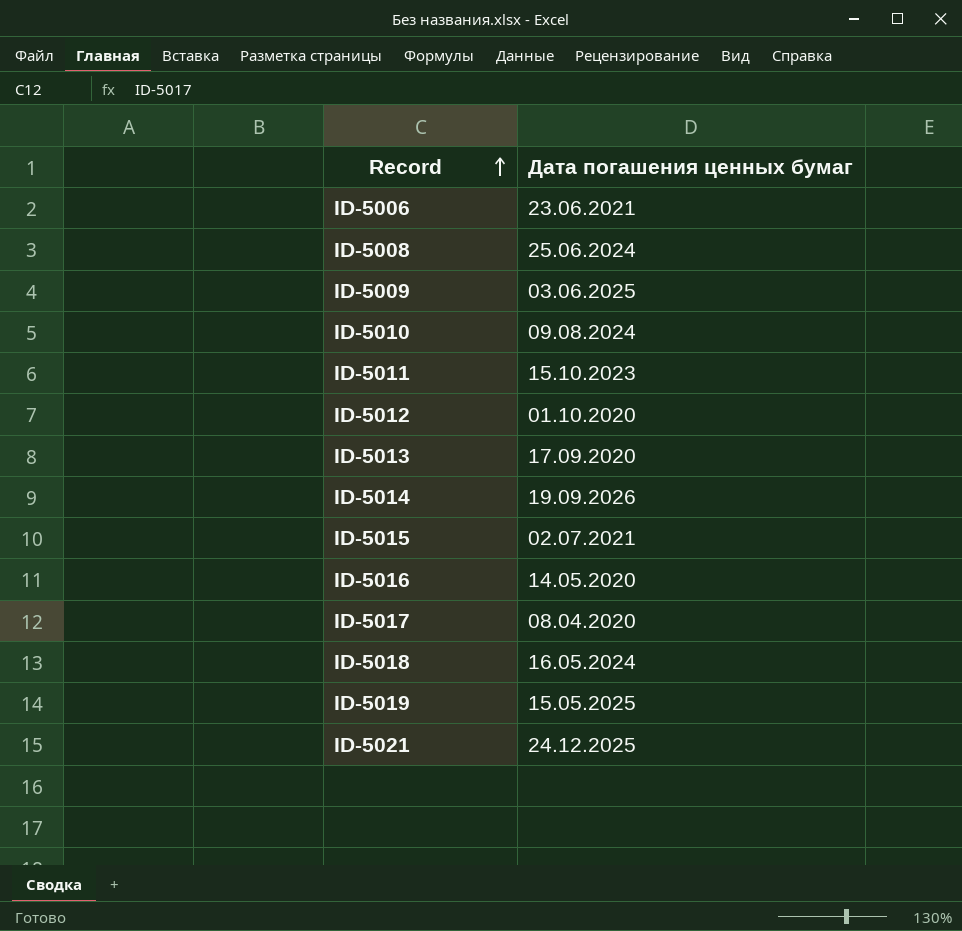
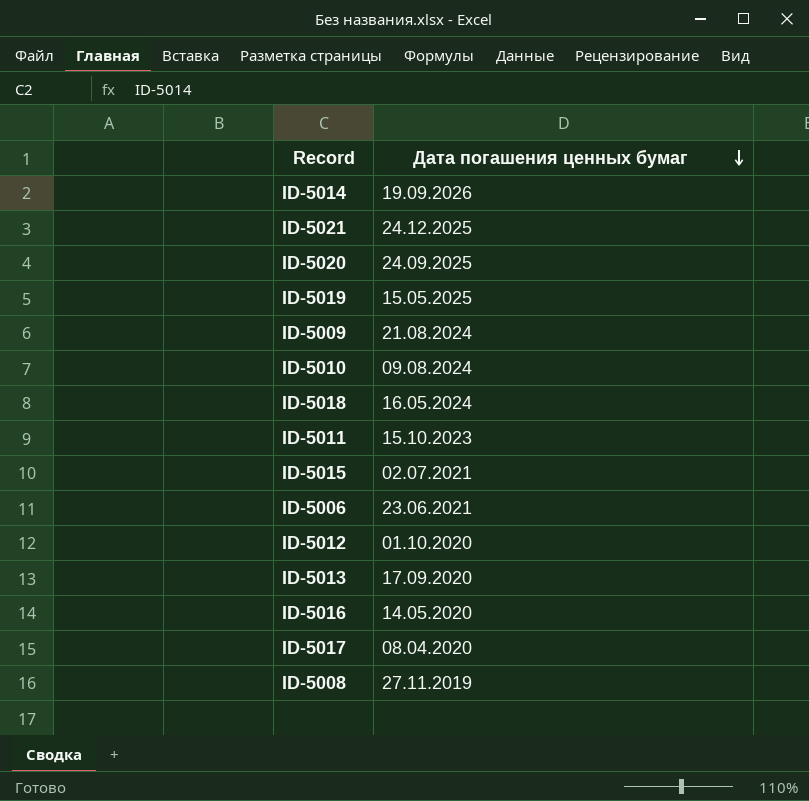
row order: Record ascending -> Дата погашения ценных бумаг descending
row ID-5020: none -> 24.09.2025
ID-5009 | Дата погашения ценных бумаг: 03.06.2025 -> 21.08.2024
ID-5008 | Дата погашения ценных бумаг: 25.06.2024 -> 27.11.2019

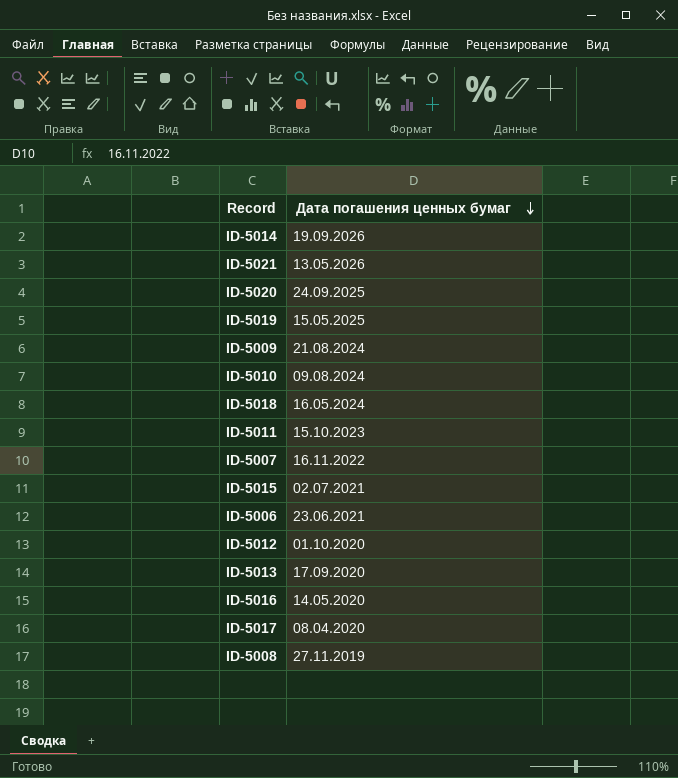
ID-5021 | Дата погашения ценных бумаг: 24.12.2025 -> 13.05.2026
row ID-5007: none -> 16.11.2022

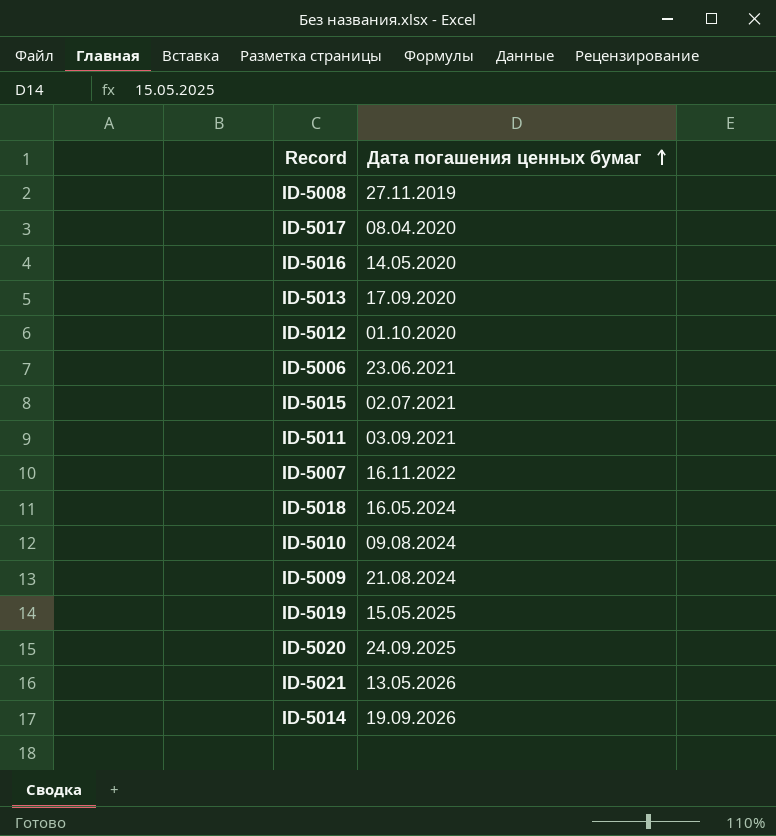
row order: Дата погашения ценных бумаг descending -> Дата погашения ценных бумаг ascending
ID-5011 | Дата погашения ценных бумаг: 15.10.2023 -> 03.09.2021

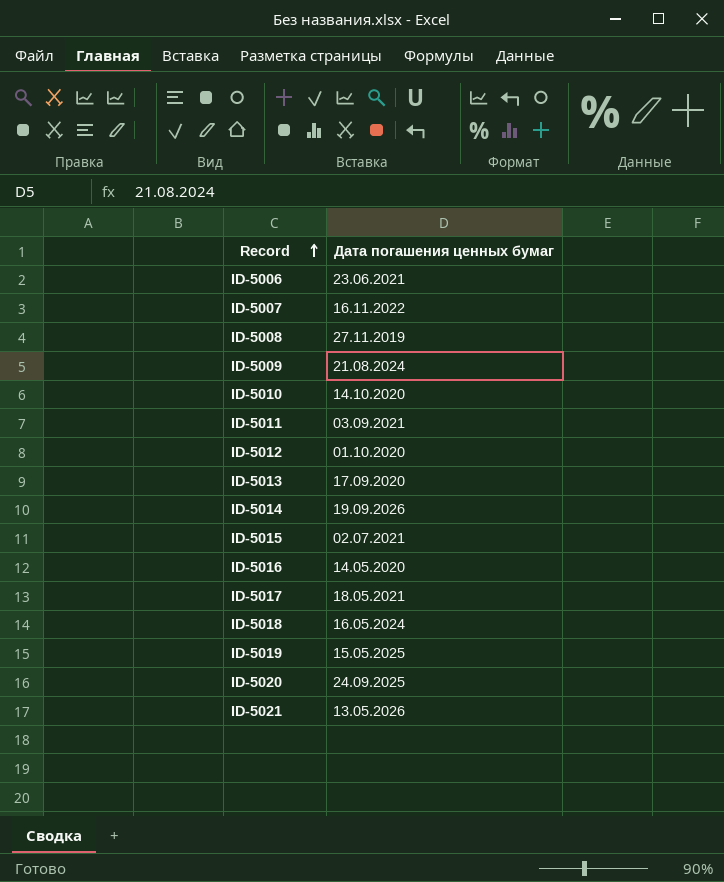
row order: Дата погашения ценных бумаг ascending -> Record ascending
ID-5010 | Дата погашения ценных бумаг: 09.08.2024 -> 14.10.2020
ID-5017 | Дата погашения ценных бумаг: 08.04.2020 -> 18.05.2021

